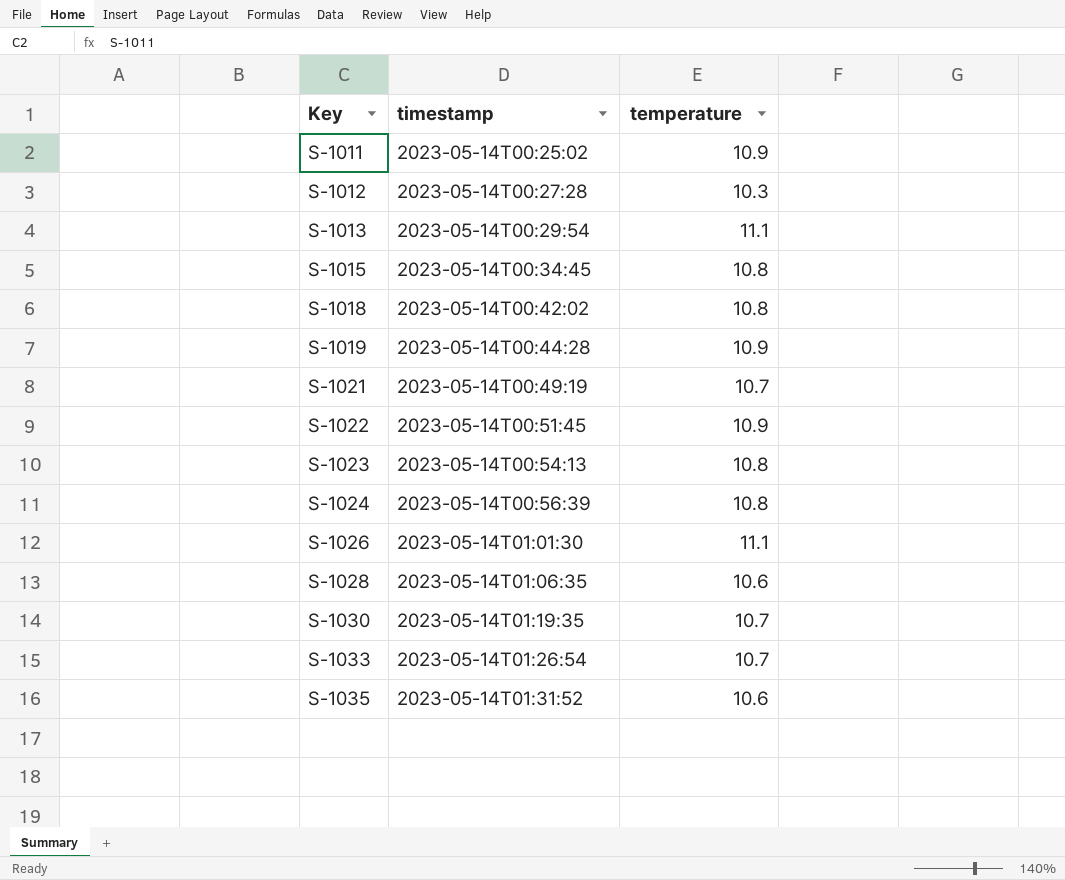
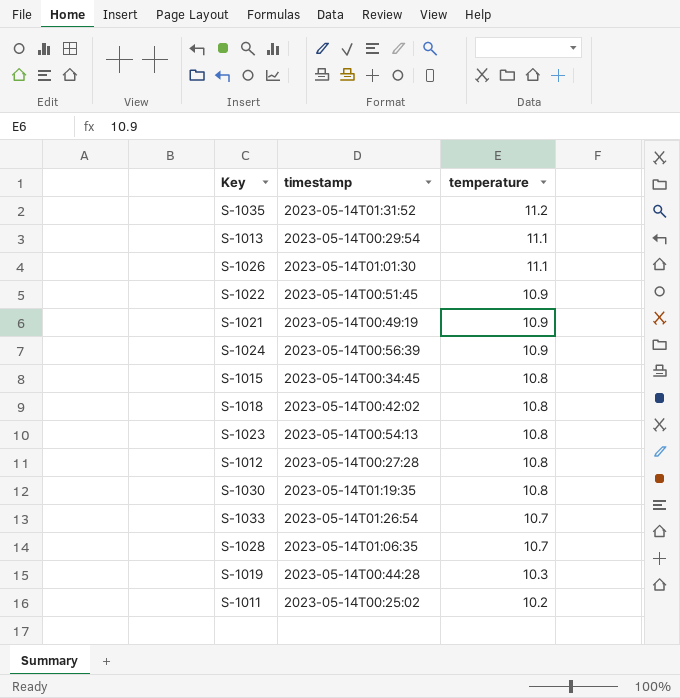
row order: Key ascending -> temperature descending
S-1035 | temperature: 10.6 -> 11.2
S-1021 | temperature: 10.7 -> 10.9
S-1024 | temperature: 10.8 -> 10.9
S-1012 | temperature: 10.3 -> 10.8
S-1030 | temperature: 10.7 -> 10.8
S-1028 | temperature: 10.6 -> 10.7
S-1019 | temperature: 10.9 -> 10.3
S-1011 | temperature: 10.9 -> 10.2

